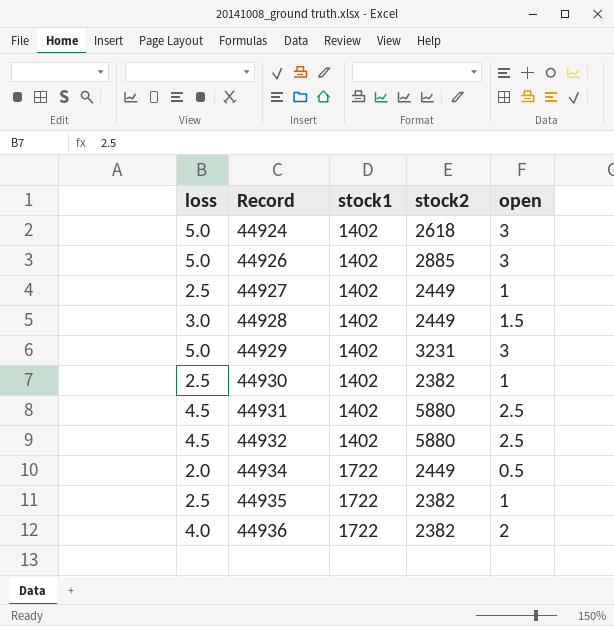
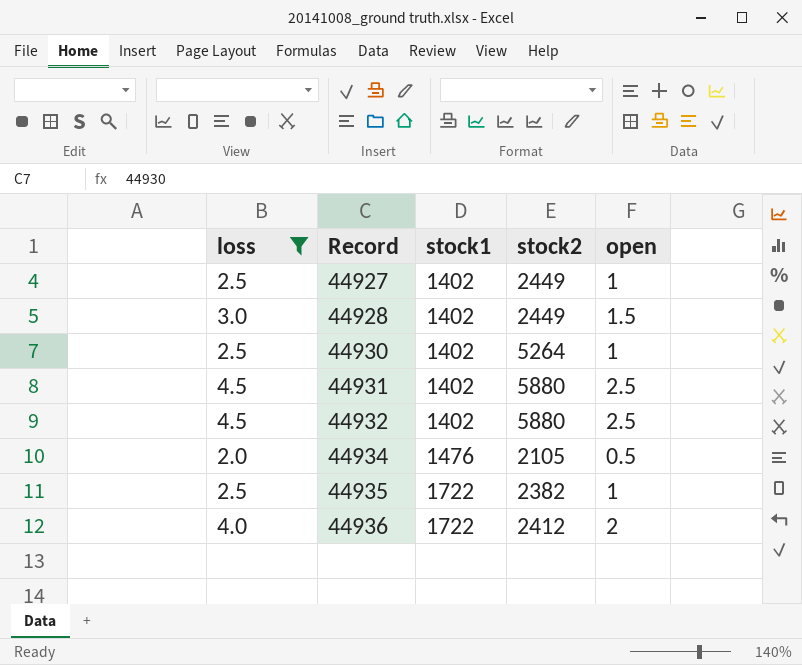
filter: none -> loss != 5.0
44930 | stock2: 2382 -> 5264
44934 | stock1: 1722 -> 1476
44934 | stock2: 2449 -> 2105
44936 | stock2: 2382 -> 2412

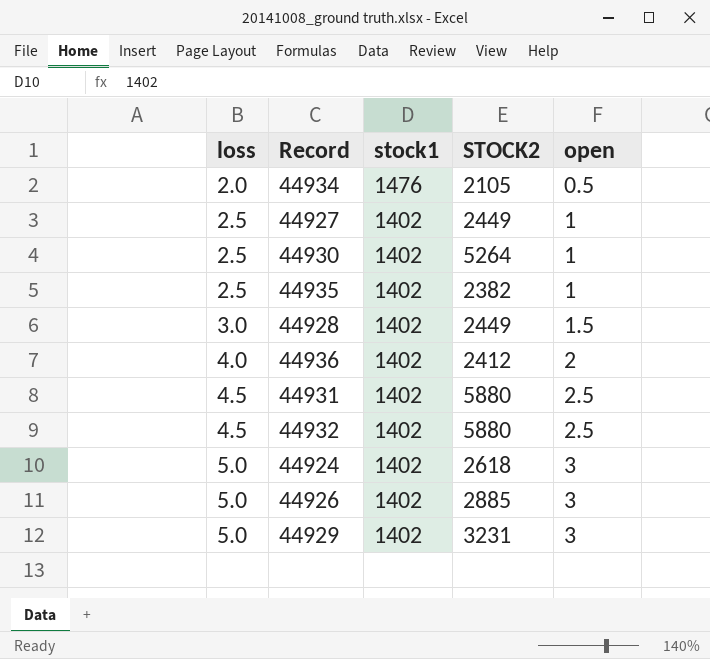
filter: loss != 5.0 -> none
row order: Record ascending -> loss ascending
column name: stock2 -> STOCK2
44935 | stock1: 1722 -> 1402
44936 | stock1: 1722 -> 1402

